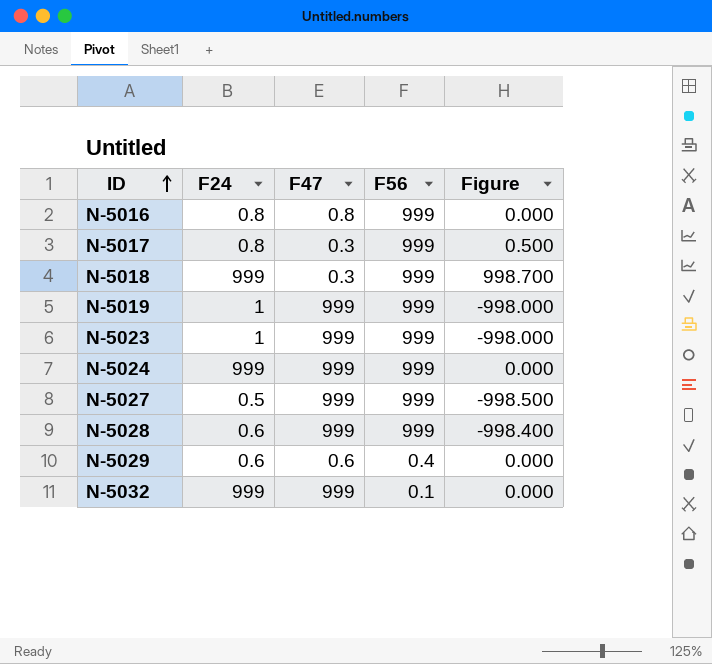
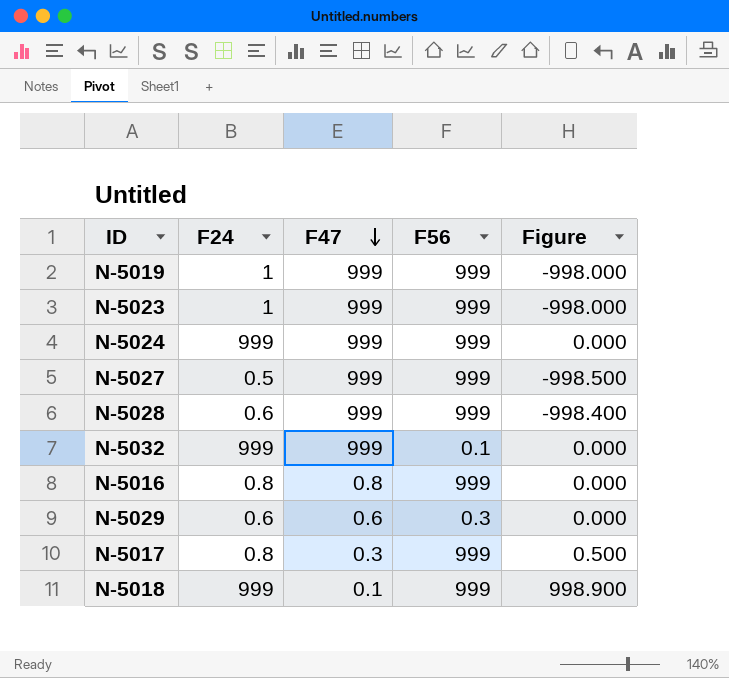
row order: ID ascending -> F47 descending
N-5029 | F56: 0.4 -> 0.3
N-5018 | F47: 0.3 -> 0.1
N-5018 | Figure: 998.700 -> 998.900

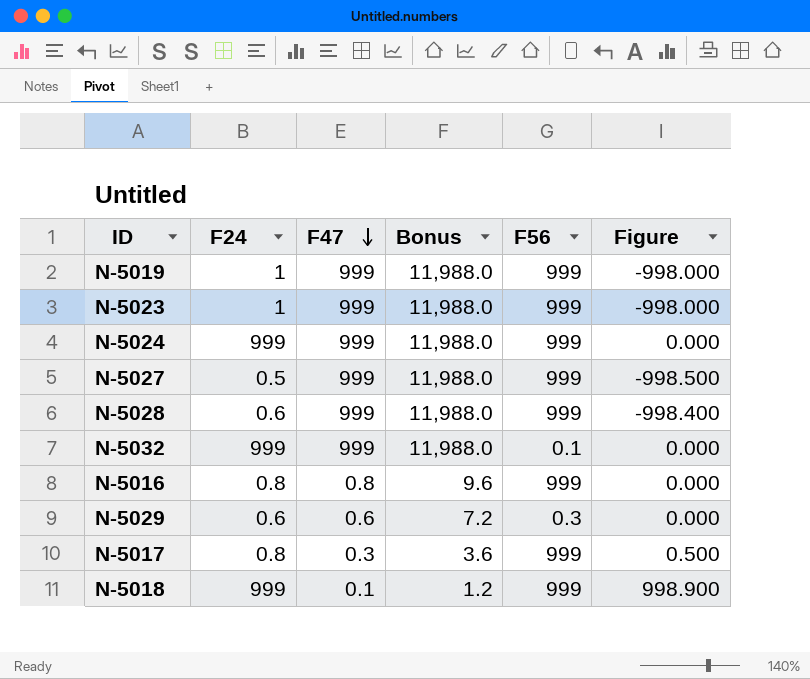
column Bonus | formula: none -> [F47] * 12

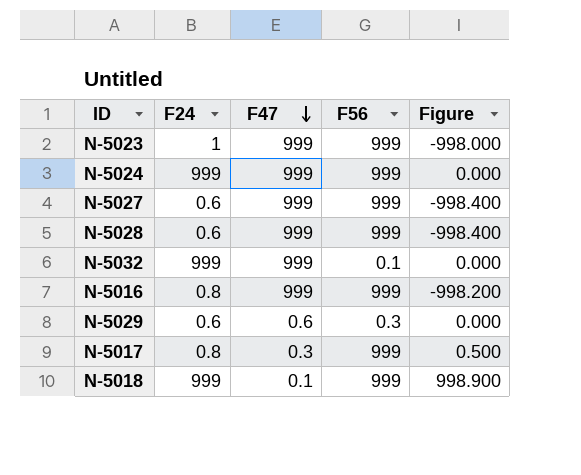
column Bonus | formula: [F47] * 12 -> none
row N-5019: 1 | 999 | 11,988.0 | 999 | -998.000 -> none
N-5027 | F24: 0.5 -> 0.6
N-5027 | Figure: -998.500 -> -998.400
N-5016 | F47: 0.8 -> 999
N-5016 | Figure: 0.000 -> -998.200

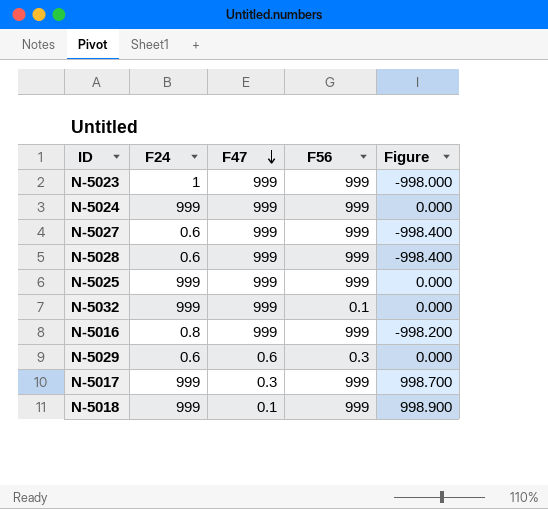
row N-5025: none -> 999 | 999 | 999 | 0.000
N-5017 | F24: 0.8 -> 999
N-5017 | Figure: 0.500 -> 998.700

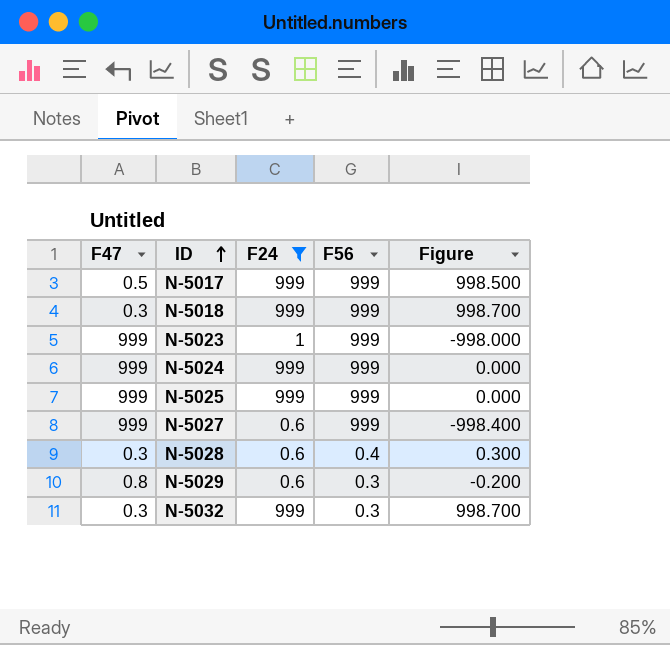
filter: none -> F24 != 0.8
row order: F47 descending -> ID ascending
column F47 | position: 3 -> 1
N-5017 | F47: 0.3 -> 0.5
N-5017 | Figure: 998.700 -> 998.500
N-5018 | F47: 0.1 -> 0.3
N-5018 | Figure: 998.900 -> 998.700
N-5028 | F47: 999 -> 0.3
N-5028 | F56: 999 -> 0.4
N-5028 | Figure: -998.400 -> 0.300
N-5029 | F47: 0.6 -> 0.8
N-5029 | Figure: 0.000 -> -0.200
N-5032 | F47: 999 -> 0.3
N-5032 | F56: 0.1 -> 0.3
N-5032 | Figure: 0.000 -> 998.700

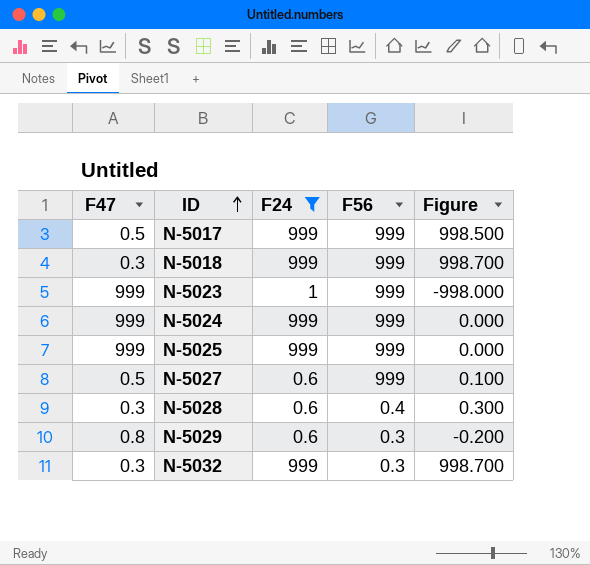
N-5027 | F47: 999 -> 0.5
N-5027 | Figure: -998.400 -> 0.100

